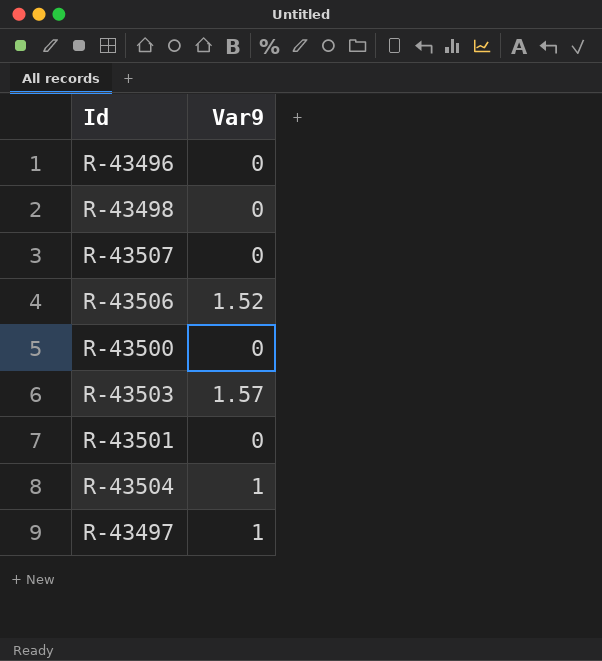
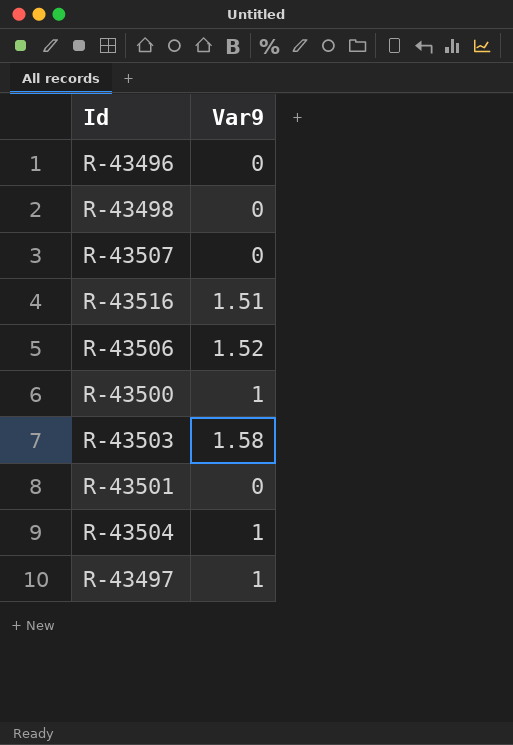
row R-43516: none -> 1.51
R-43500 | Var9: 0 -> 1
R-43503 | Var9: 1.57 -> 1.58

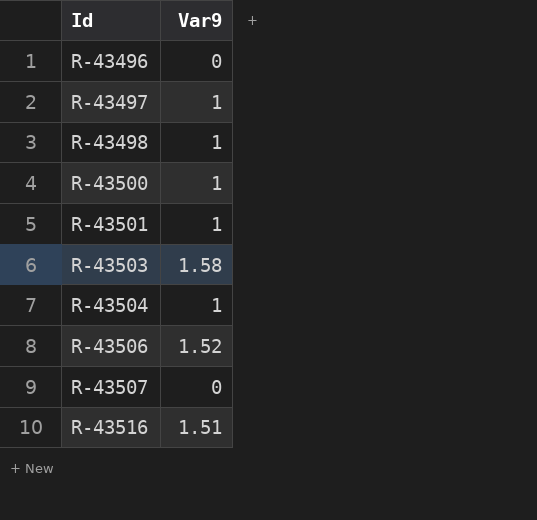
row order: none -> Id ascending
R-43498 | Var9: 0 -> 1
R-43501 | Var9: 0 -> 1

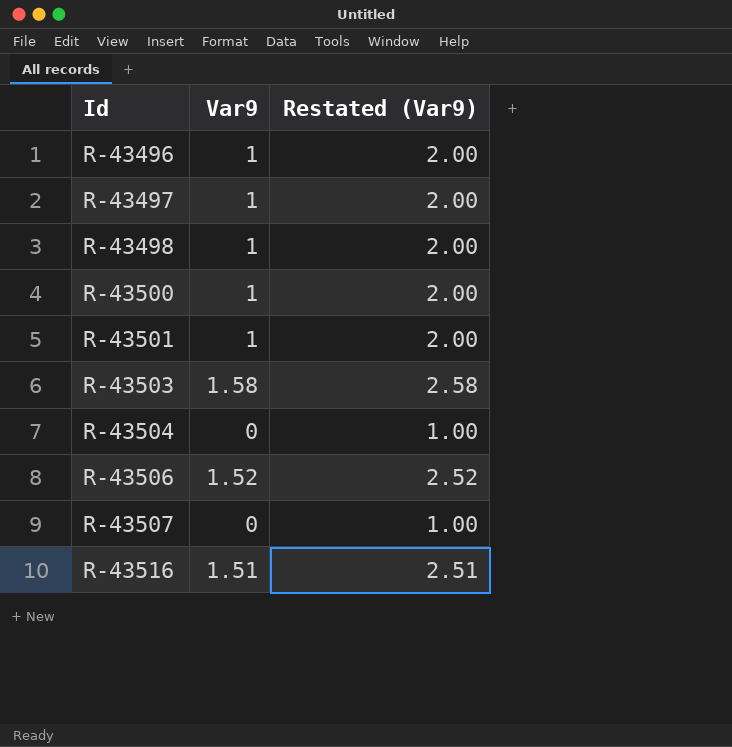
column Restated (Var9) | formula: none -> [Var9] + 1
R-43496 | Var9: 0 -> 1
R-43504 | Var9: 1 -> 0

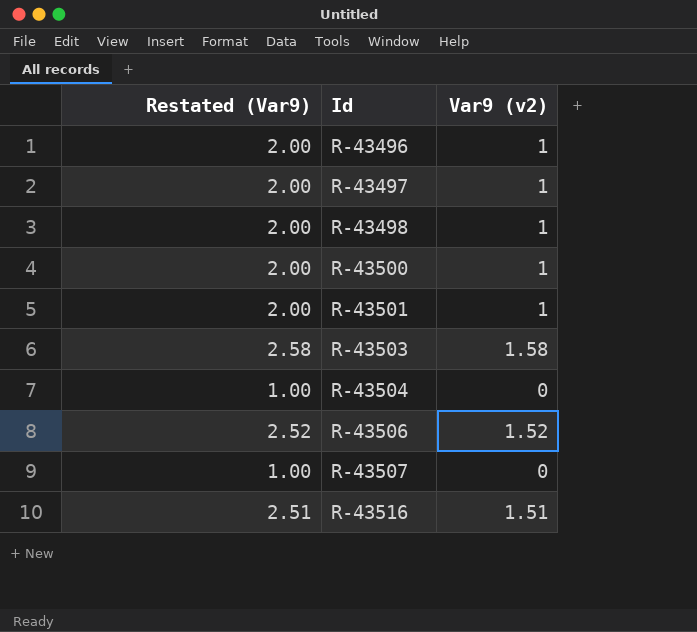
column Restated (Var9) | position: 3 -> 1
column name: Var9 -> Var9 (v2)

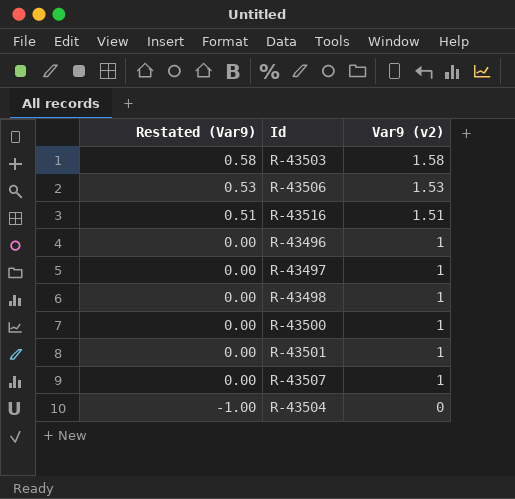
row order: Id ascending -> Restated (Var9) descending
column Restated (Var9) | formula: [Var9 (v2)] + 1 -> [Var9 (v2)] - 1
R-43506 | Var9 (v2): 1.52 -> 1.53
R-43507 | Var9 (v2): 0 -> 1

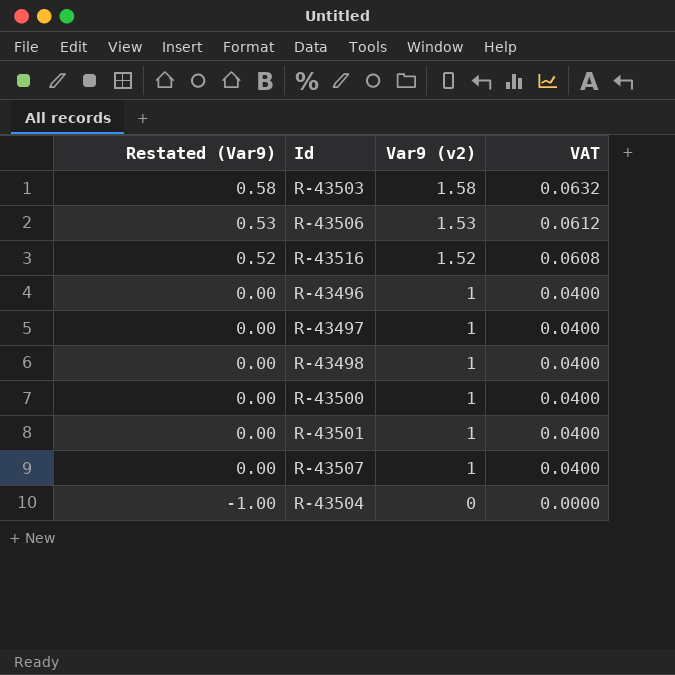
column VAT | formula: none -> [Var9 (v2)] * 0.04
R-43516 | Restated (Var9): 0.51 -> 0.52
R-43516 | Var9 (v2): 1.51 -> 1.52

